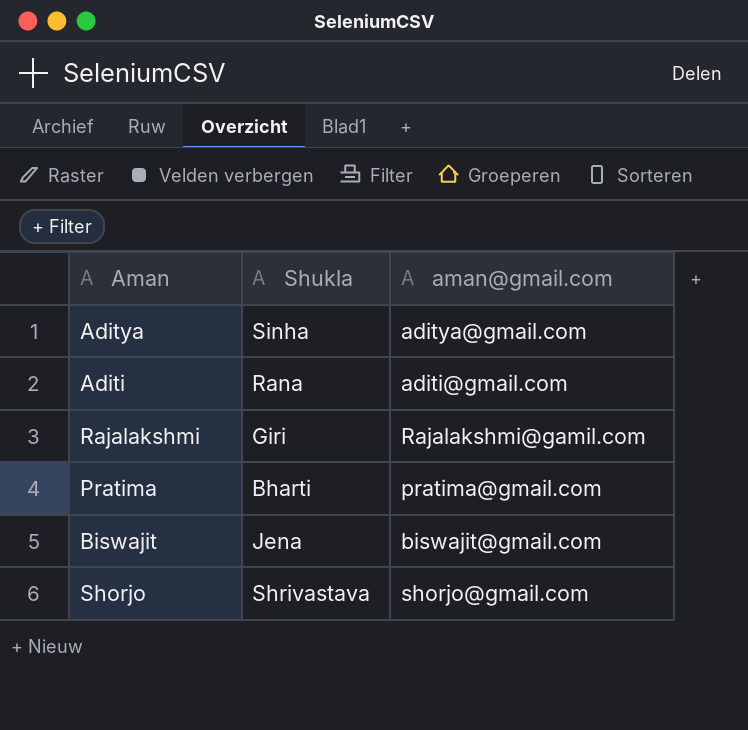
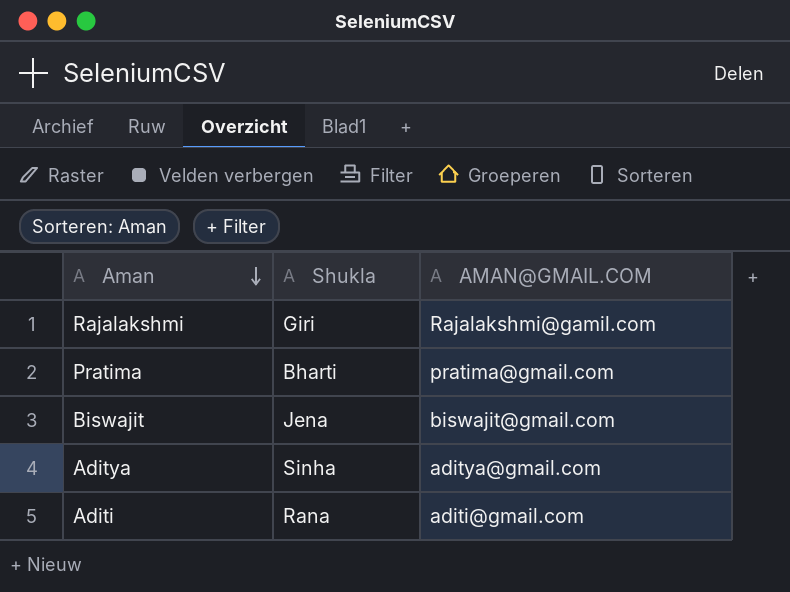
row order: none -> Aman descending
column name: aman@gmail.com -> AMAN@GMAIL.COM
row Shorjo: Shrivastava | shorjo@gmail.com -> none

